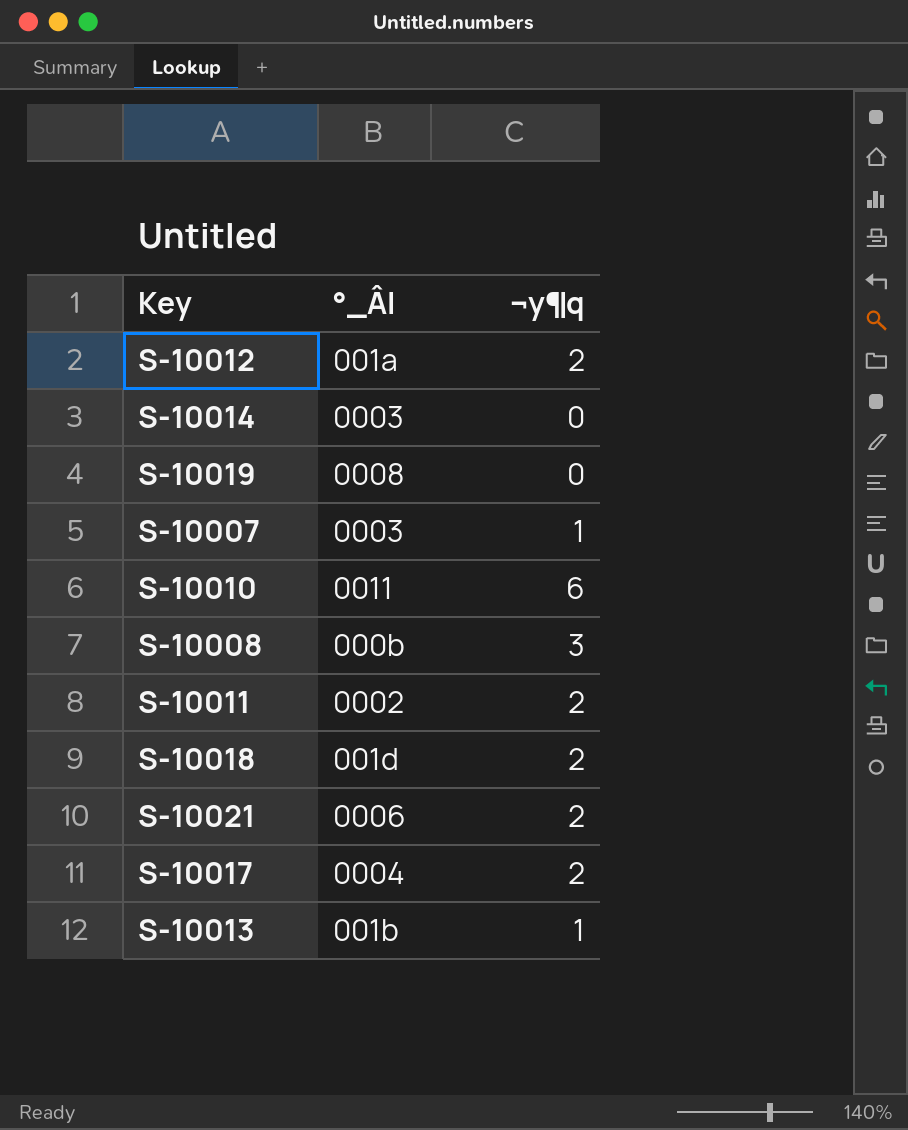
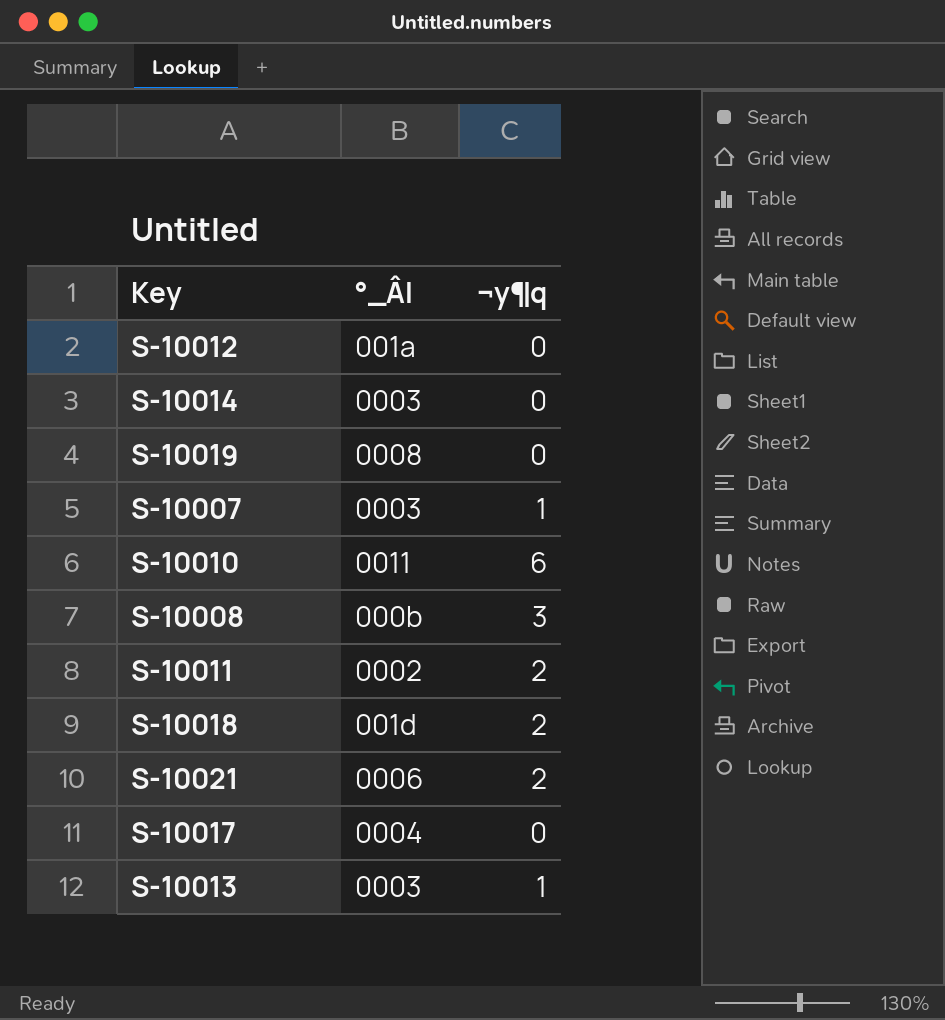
S-10012 | ¬y¶q: 2 -> 0
S-10017 | ¬y¶q: 2 -> 0
S-10013 | °_ÂI: 001b -> 0003

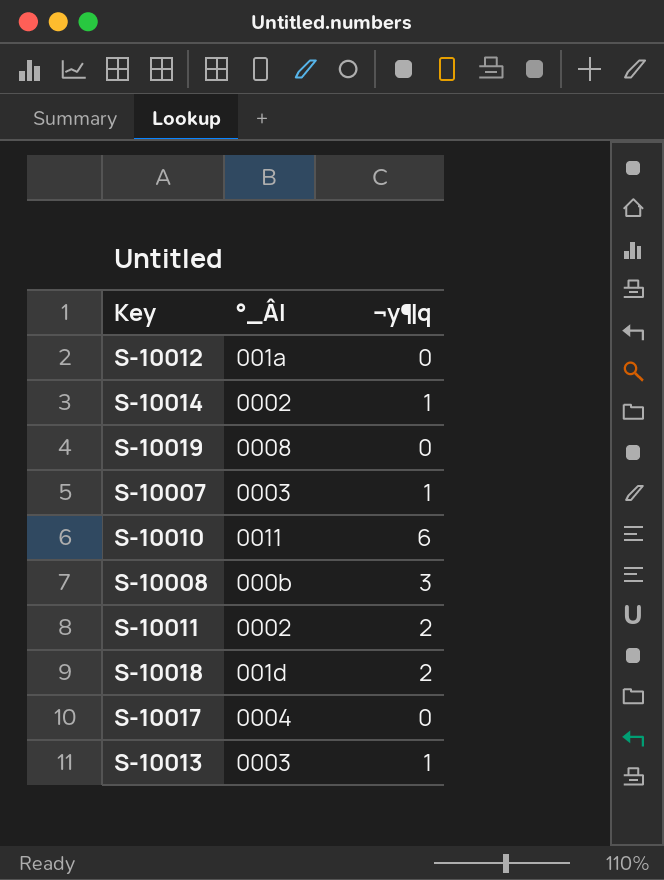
row S-10021: 0006 | 2 -> none
S-10014 | °_ÂI: 0003 -> 0002
S-10014 | ¬y¶q: 0 -> 1

